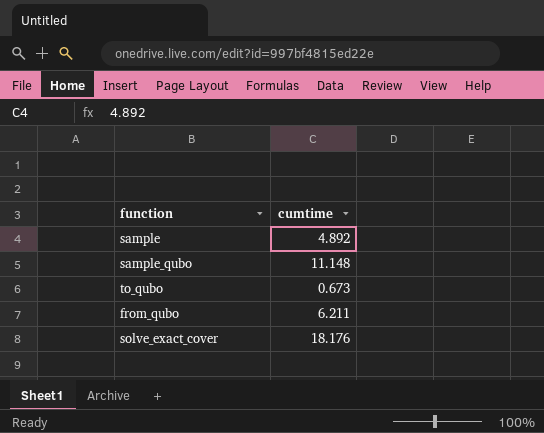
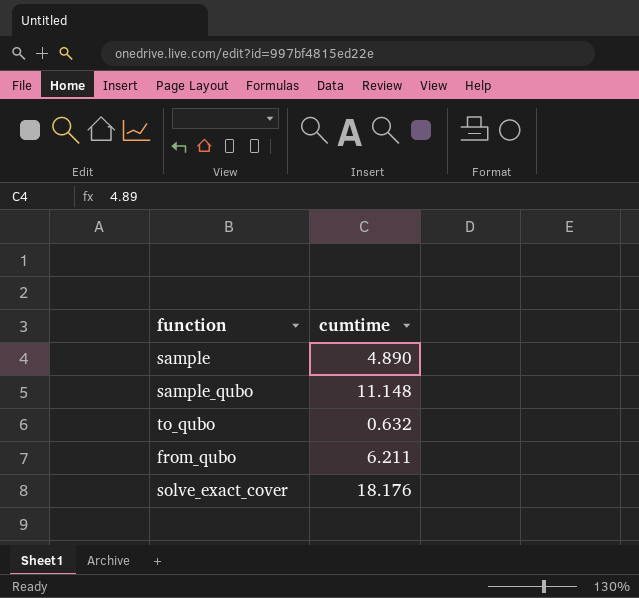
sample | cumtime: 4.892 -> 4.890
to_qubo | cumtime: 0.673 -> 0.632

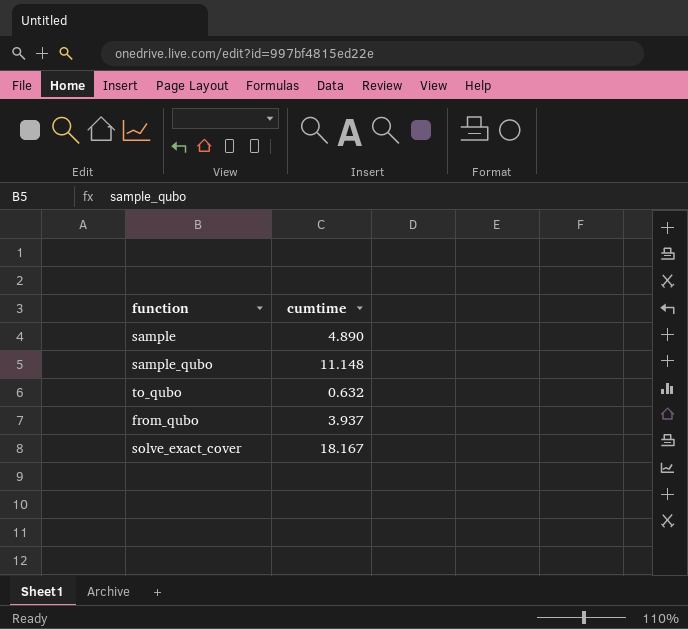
from_qubo | cumtime: 6.211 -> 3.937
solve_exact_cover | cumtime: 18.176 -> 18.167

